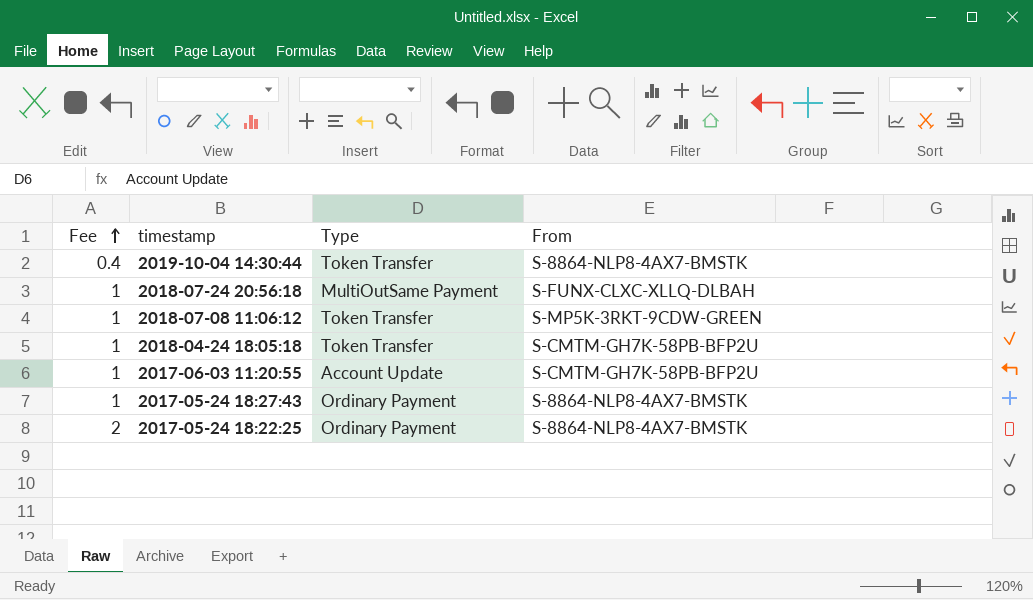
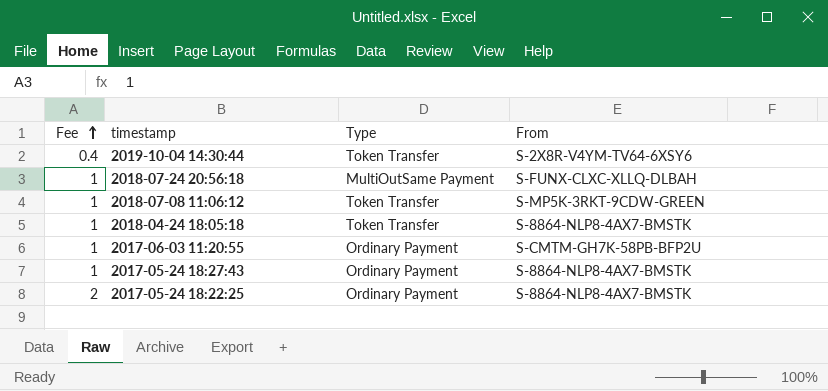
2019-10-04 14:30:44 | From: S-8864-NLP8-4AX7-BMSTK -> S-2X8R-V4YM-TV64-6XSY6
2018-04-24 18:05:18 | From: S-CMTM-GH7K-58PB-BFP2U -> S-8864-NLP8-4AX7-BMSTK
2017-06-03 11:20:55 | Type: Account Update -> Ordinary Payment

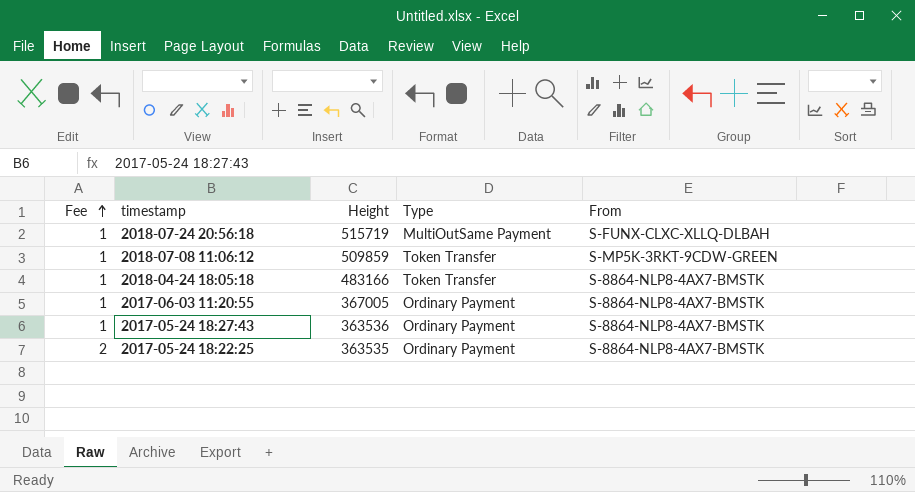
column Height | position: none -> 3
row 2019-10-04 14:30:44: 0.4 | Token Transfer | S-2X8R-V4YM-TV64-6XSY6 -> none
2017-06-03 11:20:55 | From: S-CMTM-GH7K-58PB-BFP2U -> S-8864-NLP8-4AX7-BMSTK

